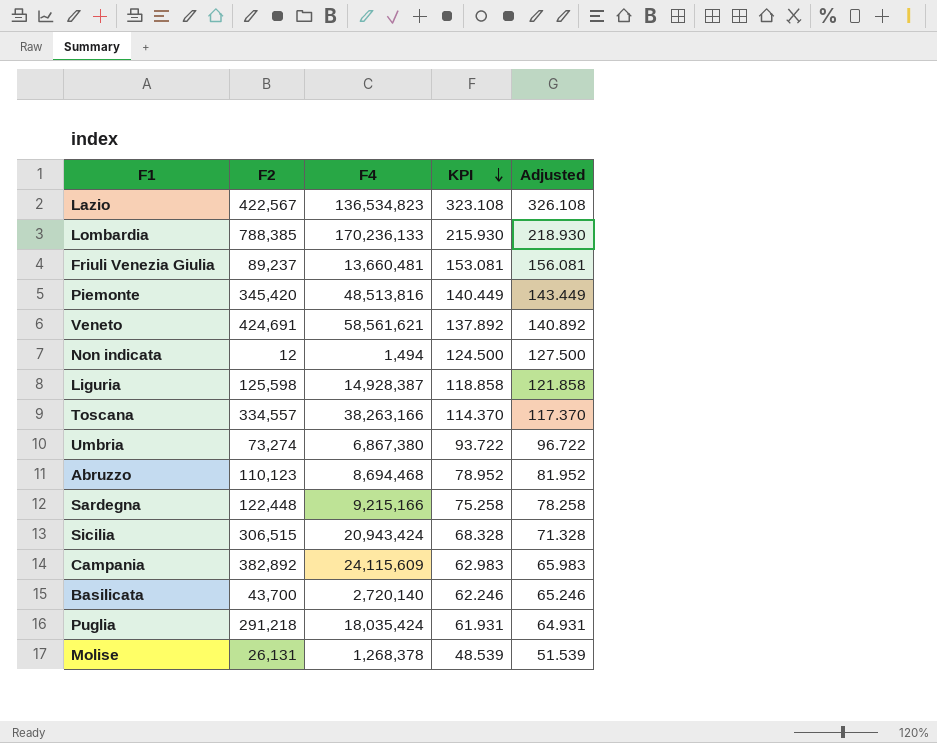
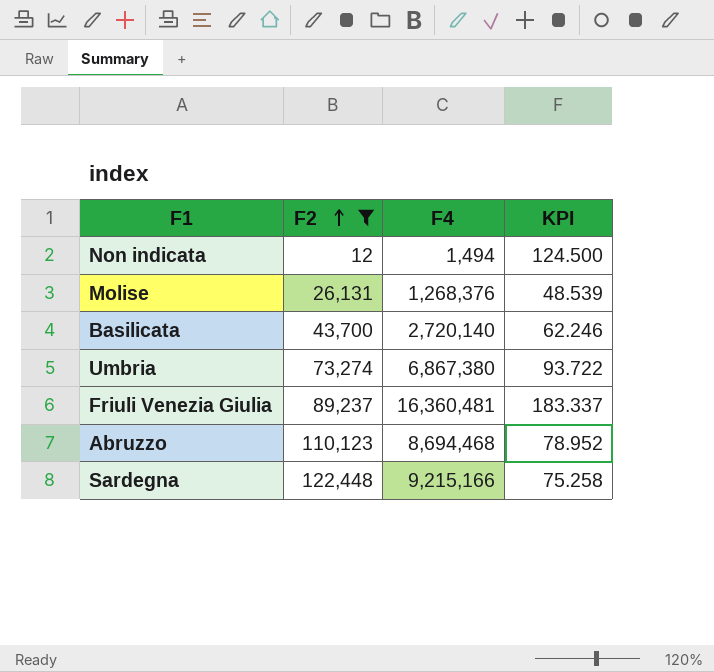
filter: none -> F2 <= 122,448
row order: KPI descending -> F2 ascending
column Adjusted | formula: [KPI] + 3 -> none
Molise | F4: 1,268,378 -> 1,268,376
Friuli Venezia Giulia | F4: 13,660,481 -> 16,360,481
Friuli Venezia Giulia | KPI: 153.081 -> 183.337

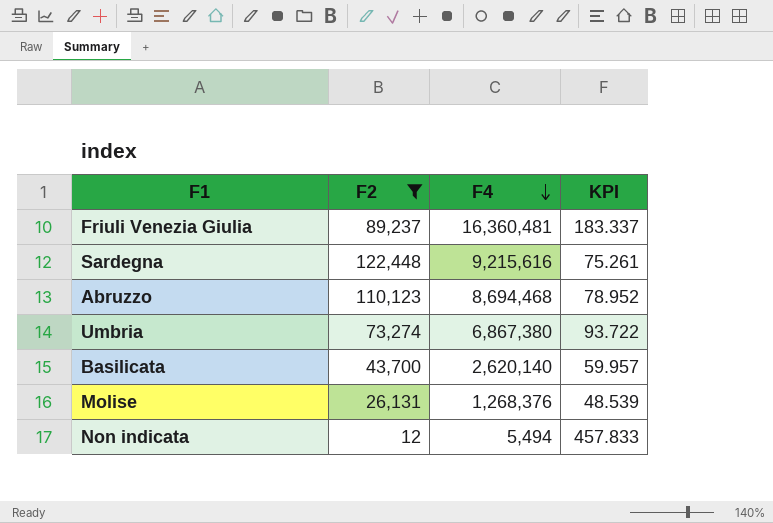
row order: F2 ascending -> F4 descending
Sardegna | F4: 9,215,166 -> 9,215,616
Sardegna | KPI: 75.258 -> 75.261
Basilicata | F4: 2,720,140 -> 2,620,140
Basilicata | KPI: 62.246 -> 59.957
Non indicata | F4: 1,494 -> 5,494
Non indicata | KPI: 124.500 -> 457.833

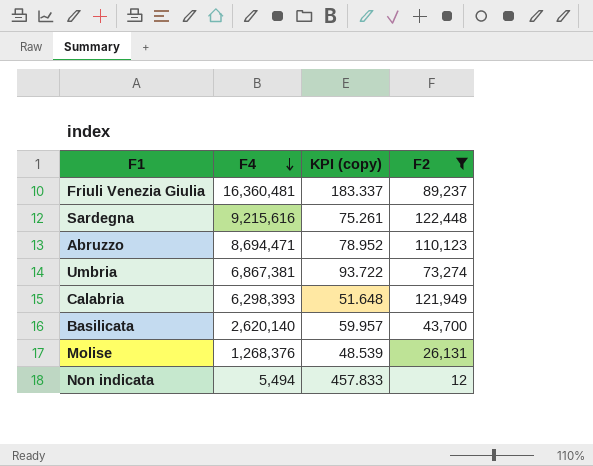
column name: KPI -> KPI (copy)
column F2 | position: 2 -> 4
Abruzzo | F4: 8,694,468 -> 8,694,471
Umbria | F4: 6,867,380 -> 6,867,381
row Calabria: none -> 6,298,393 | 51.648 | 121,949

